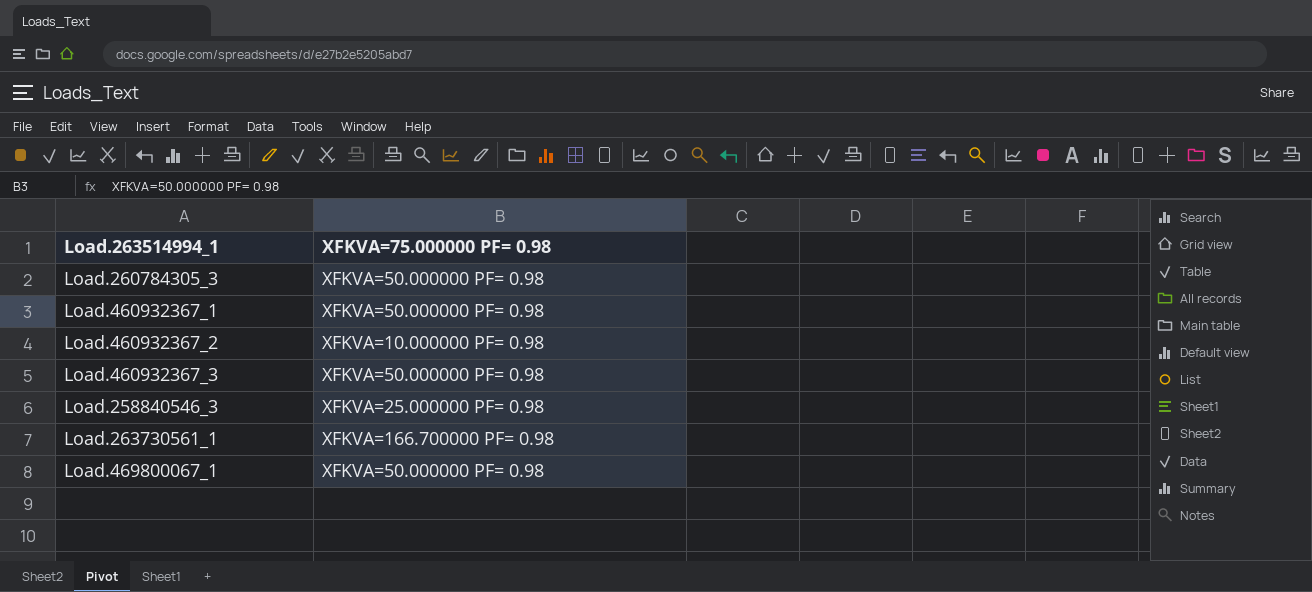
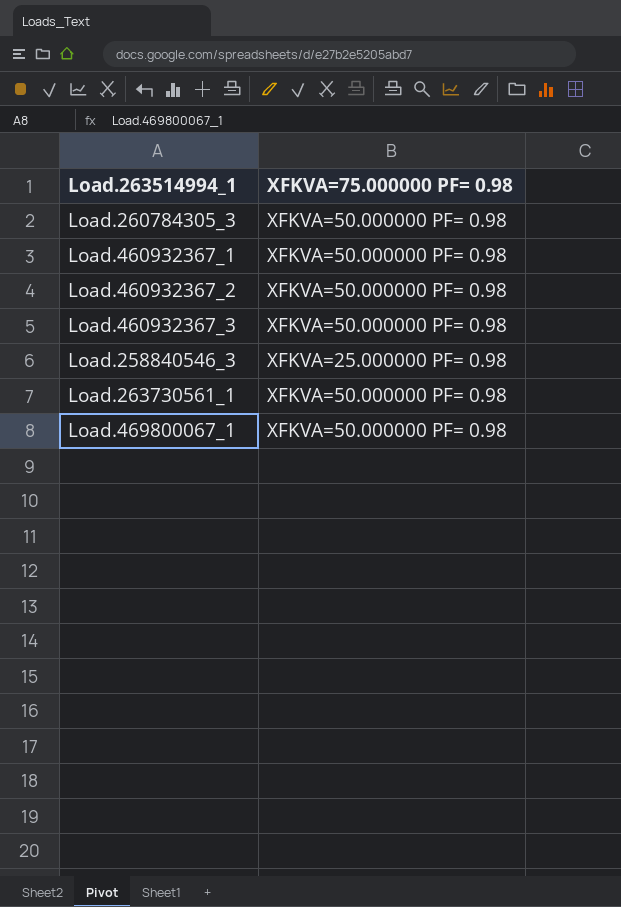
Load.460932367_2 | XFKVA=75.000000 PF= 0.98: XFKVA=10.000000 PF= 0.98 -> XFKVA=50.000000 PF= 0.98
Load.263730561_1 | XFKVA=75.000000 PF= 0.98: XFKVA=166.700000 PF= 0.98 -> XFKVA=50.000000 PF= 0.98

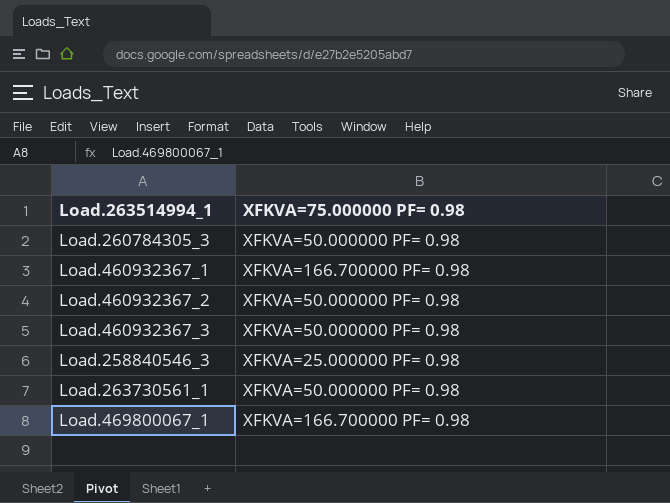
Load.460932367_1 | XFKVA=75.000000 PF= 0.98: XFKVA=50.000000 PF= 0.98 -> XFKVA=166.700000 PF= 0.98
Load.469800067_1 | XFKVA=75.000000 PF= 0.98: XFKVA=50.000000 PF= 0.98 -> XFKVA=166.700000 PF= 0.98

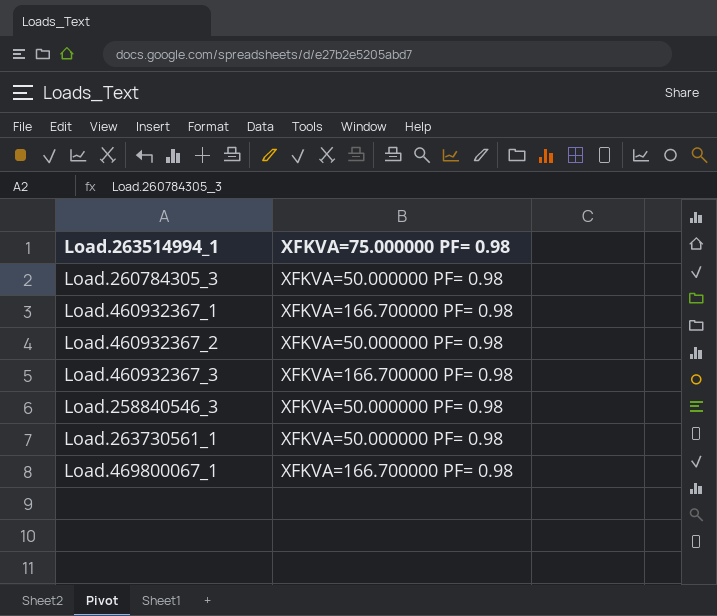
Load.460932367_3 | XFKVA=75.000000 PF= 0.98: XFKVA=50.000000 PF= 0.98 -> XFKVA=166.700000 PF= 0.98
Load.258840546_3 | XFKVA=75.000000 PF= 0.98: XFKVA=25.000000 PF= 0.98 -> XFKVA=50.000000 PF= 0.98

